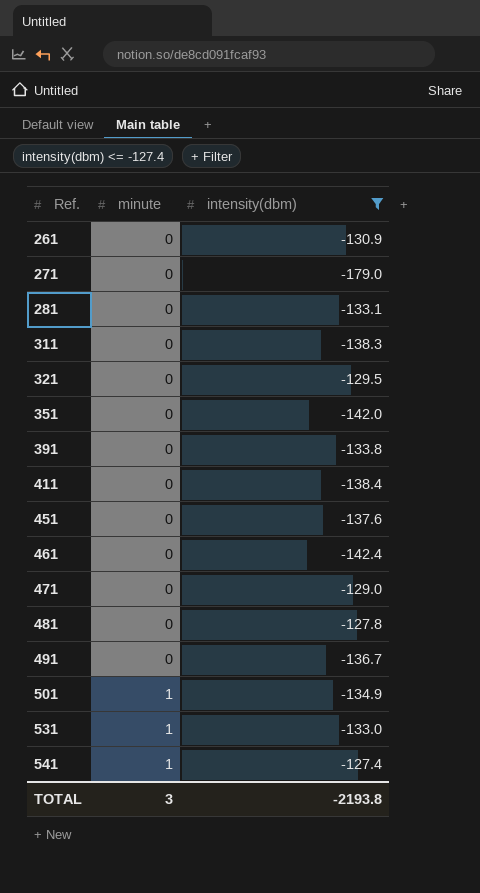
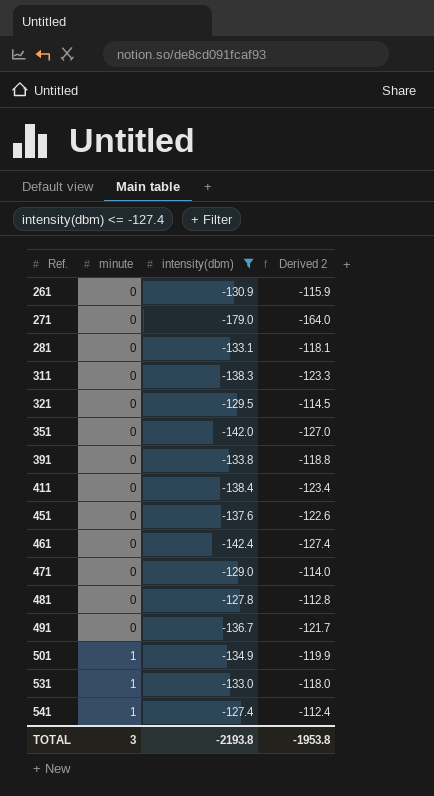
column Derived 2 | formula: none -> [intensity(dbm)] + 15

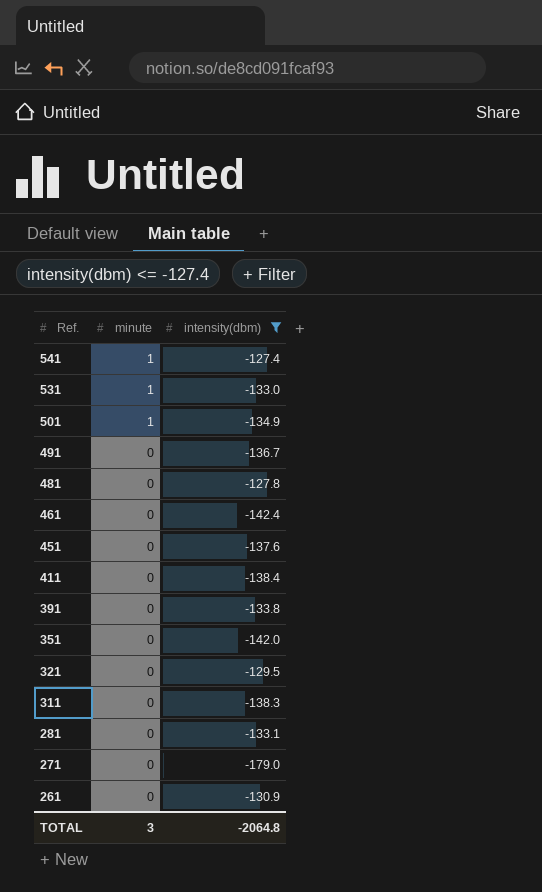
row order: Ref. ascending -> Ref. descending
column Derived 2 | formula: [intensity(dbm)] + 15 -> none
row 471: 0 | -129.0 | -114.0 -> none
TOTAL | intensity(dbm): -2193.8 -> -2064.8

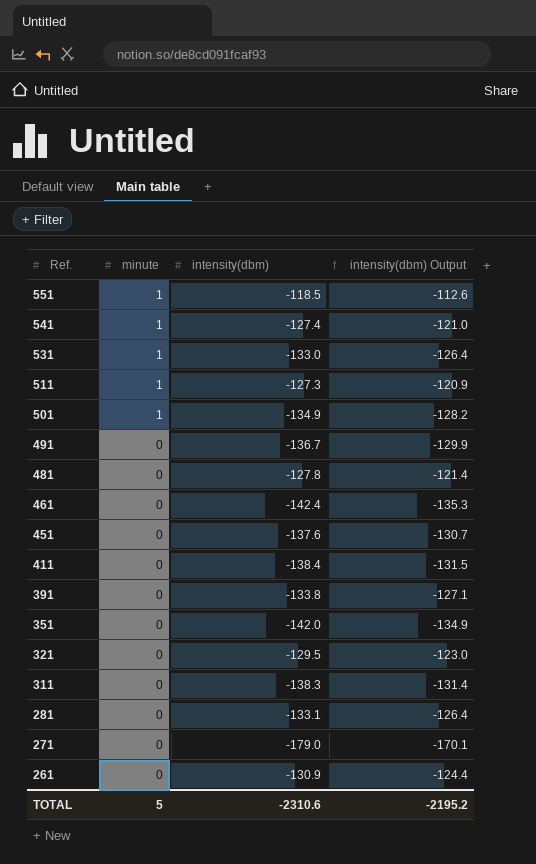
filter: intensity(dbm) <= -127.4 -> none
column intensity(dbm) Output | formula: none -> [intensity(dbm)] * 0.95
TOTAL | minute: 3 -> 5
TOTAL | intensity(dbm): -2064.8 -> -2310.6

